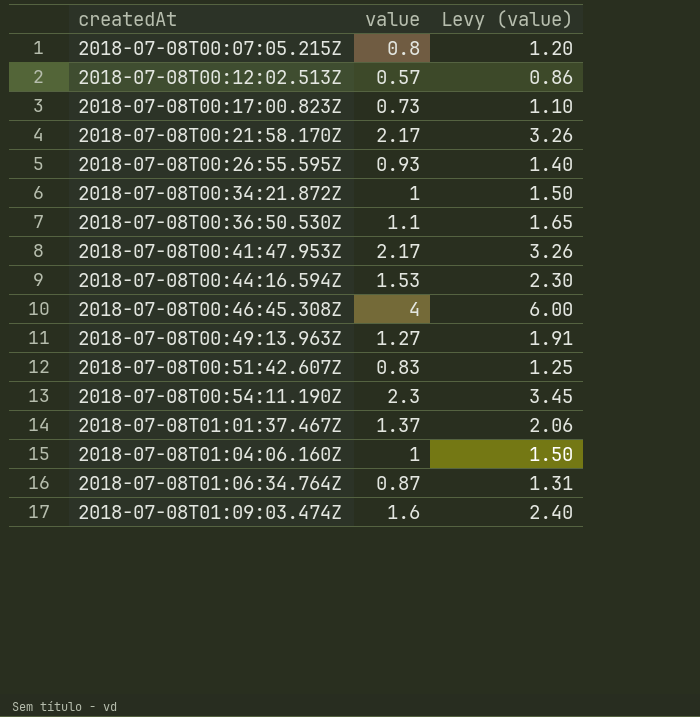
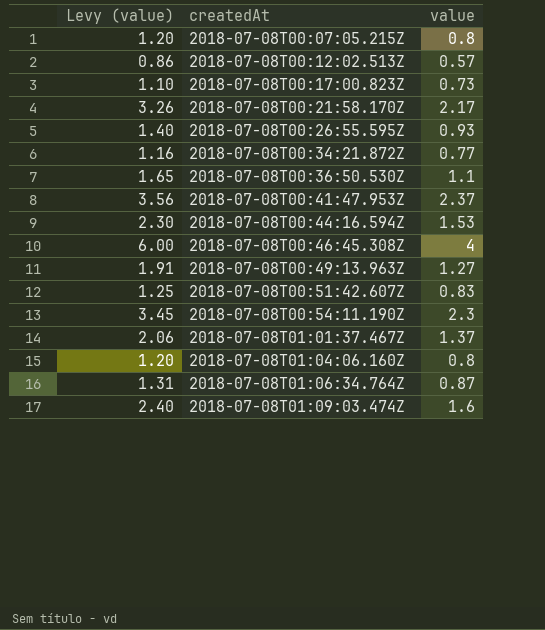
column Levy (value) | position: 3 -> 1
2018-07-08T00:34:21.872Z | Levy (value): 1.50 -> 1.16
2018-07-08T00:34:21.872Z | value: 1 -> 0.77
2018-07-08T00:41:47.953Z | Levy (value): 3.26 -> 3.56
2018-07-08T00:41:47.953Z | value: 2.17 -> 2.37
2018-07-08T01:04:06.160Z | Levy (value): 1.50 -> 1.20
2018-07-08T01:04:06.160Z | value: 1 -> 0.8

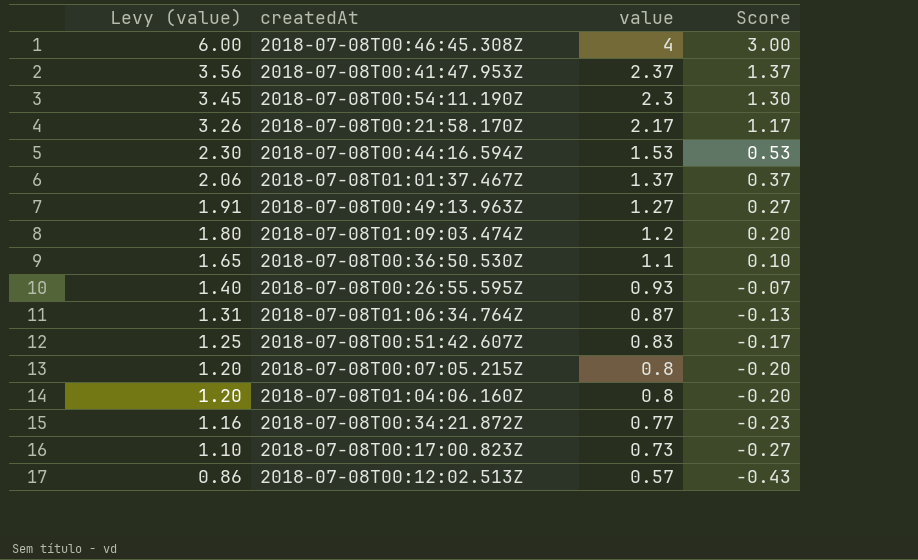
row order: createdAt ascending -> Levy (value) descending
column Score | formula: none -> [value] - 1
2018-07-08T01:09:03.474Z | Levy (value): 2.40 -> 1.80
2018-07-08T01:09:03.474Z | value: 1.6 -> 1.2

